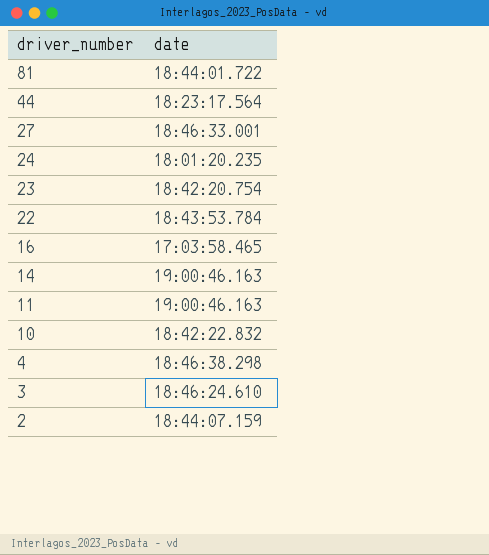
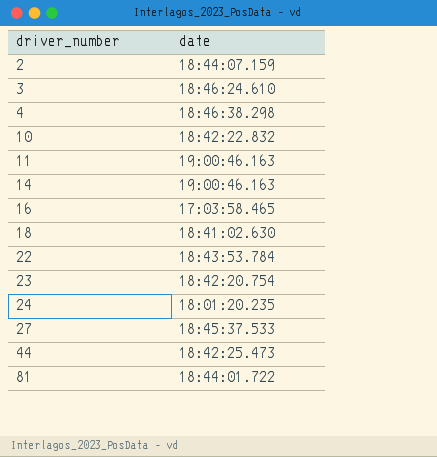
row order: driver_number descending -> driver_number ascending
row 18: none -> 18:41:02.630
27 | date: 18:46:33.001 -> 18:45:37.533
44 | date: 18:23:17.564 -> 18:42:25.473

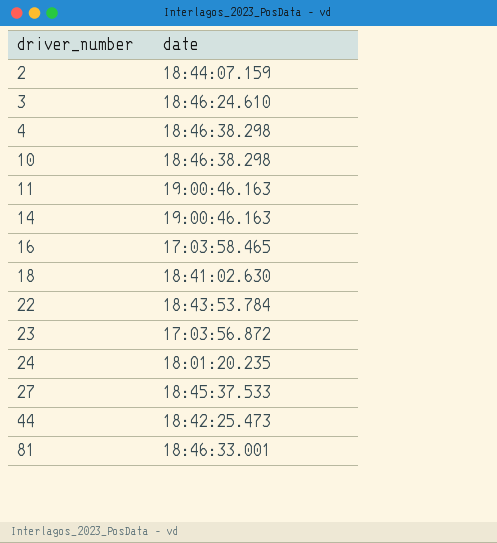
10 | date: 18:42:22.832 -> 18:46:38.298
23 | date: 18:42:20.754 -> 17:03:56.872
81 | date: 18:44:01.722 -> 18:46:33.001

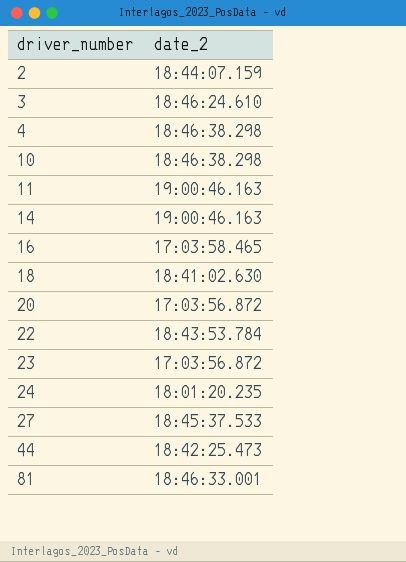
column name: date -> date_2
row 20: none -> 17:03:56.872

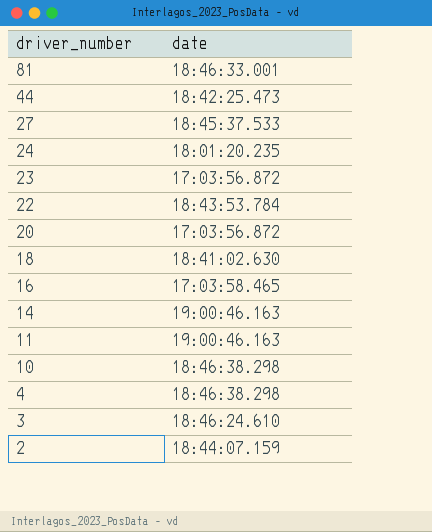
row order: driver_number ascending -> driver_number descending
column name: date_2 -> date

